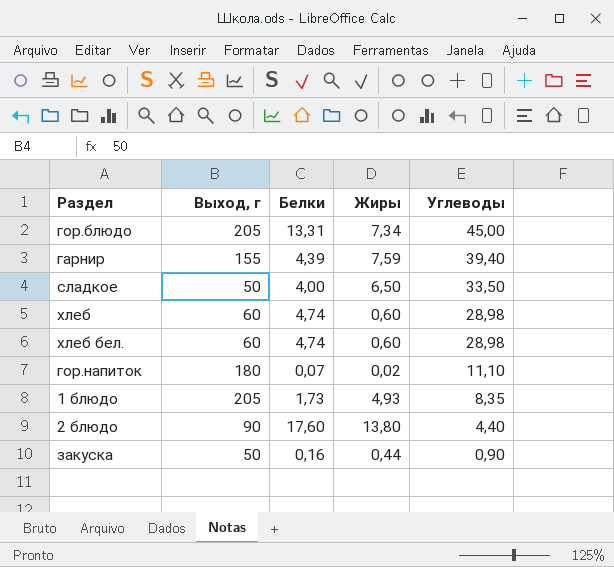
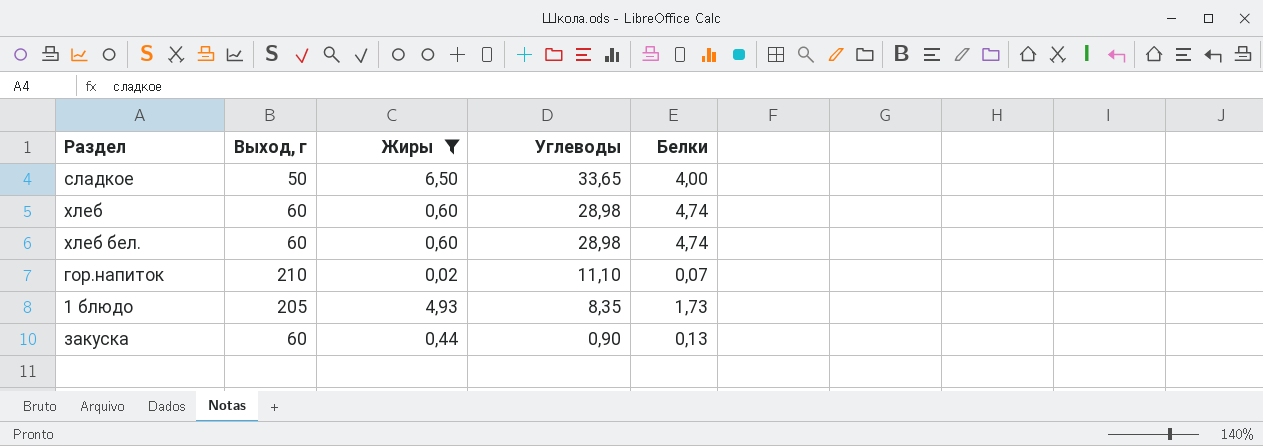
filter: none -> Жиры <= 6,50
column Белки | position: 3 -> 5
сладкое | Углеводы: 33,50 -> 33,65
гор.напиток | Выход, г: 180 -> 210
закуска | Выход, г: 50 -> 60
закуска | Белки: 0,16 -> 0,13

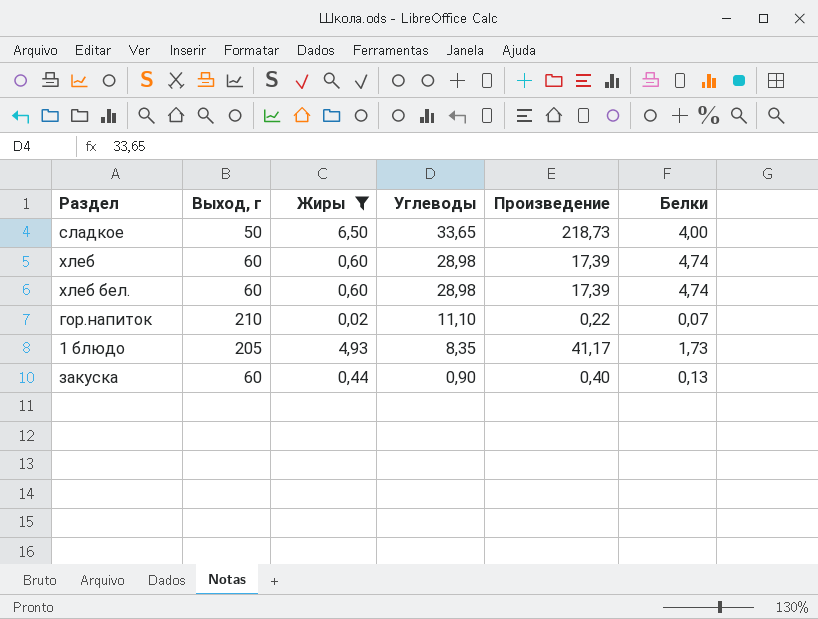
column Произведение | formula: none -> [Жиры] * [Углеводы]

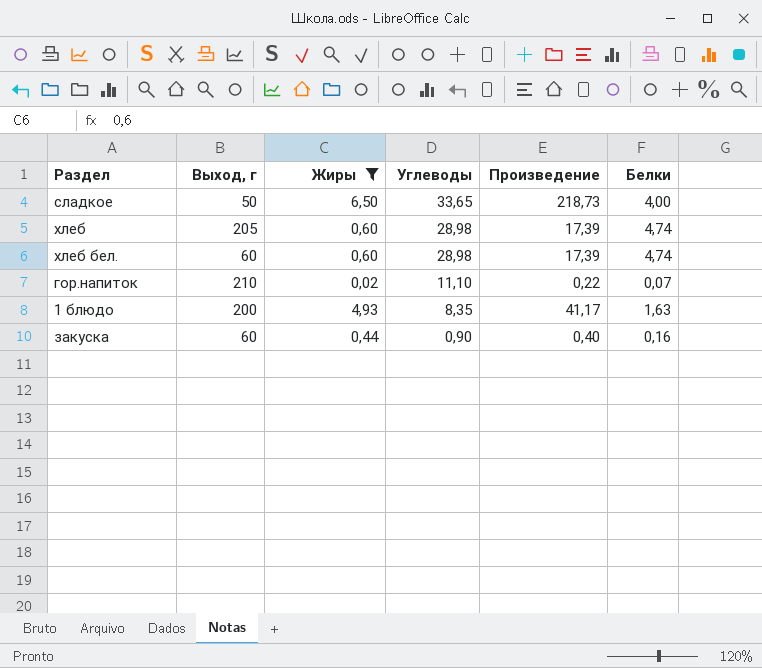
хлеб | Выход, г: 60 -> 205
1 блюдо | Выход, г: 205 -> 200
1 блюдо | Белки: 1,73 -> 1,63
закуска | Белки: 0,13 -> 0,16

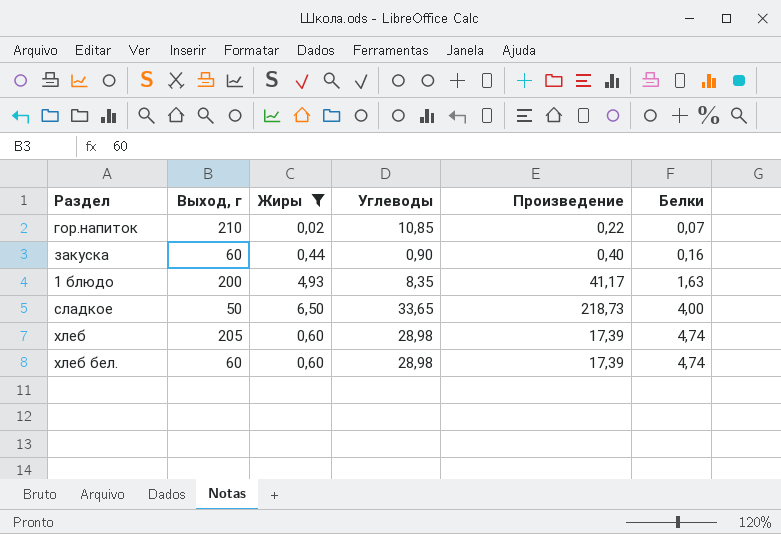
row order: Углеводы descending -> Белки ascending
гор.напиток | Углеводы: 11,10 -> 10,85

